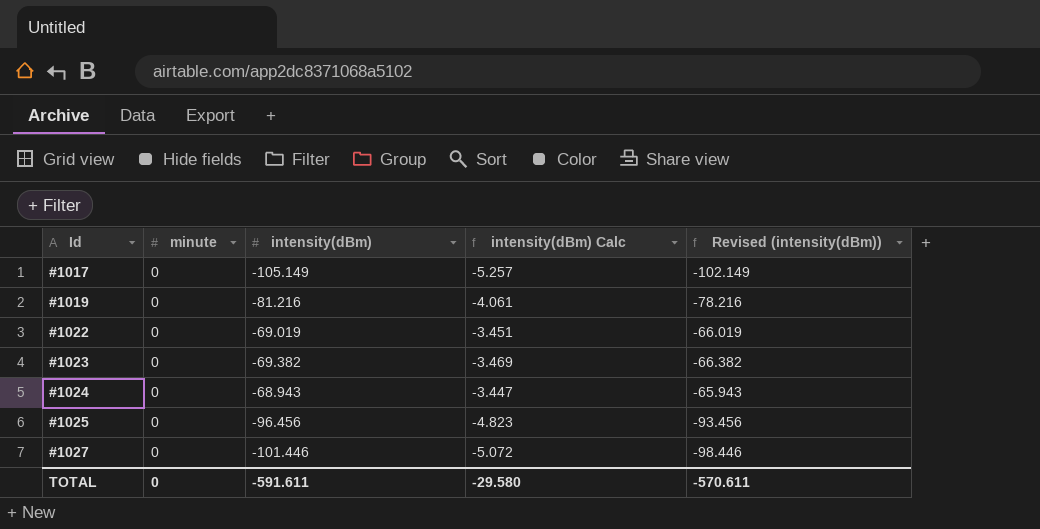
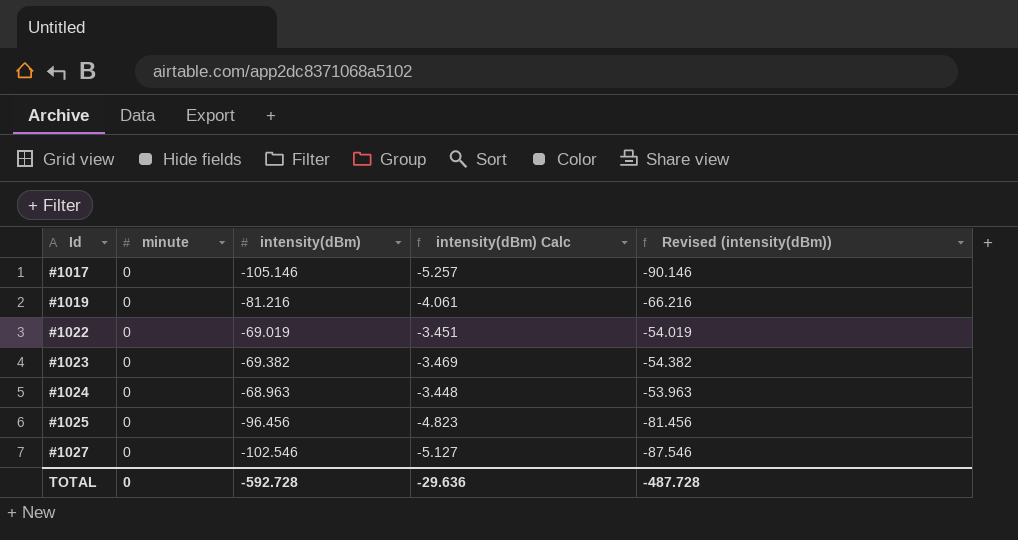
column Revised (intensity(dBm)) | formula: [intensity(dBm)] + 3 -> [intensity(dBm)] + 15
#1017 | intensity(dBm): -105.149 -> -105.146
#1024 | intensity(dBm): -68.943 -> -68.963
#1024 | intensity(dBm) Calc: -3.447 -> -3.448
#1027 | intensity(dBm): -101.446 -> -102.546
#1027 | intensity(dBm) Calc: -5.072 -> -5.127
TOTAL | intensity(dBm): -591.611 -> -592.728
TOTAL | intensity(dBm) Calc: -29.580 -> -29.636
TOTAL | Revised (intensity(dBm)): -570.611 -> -487.728

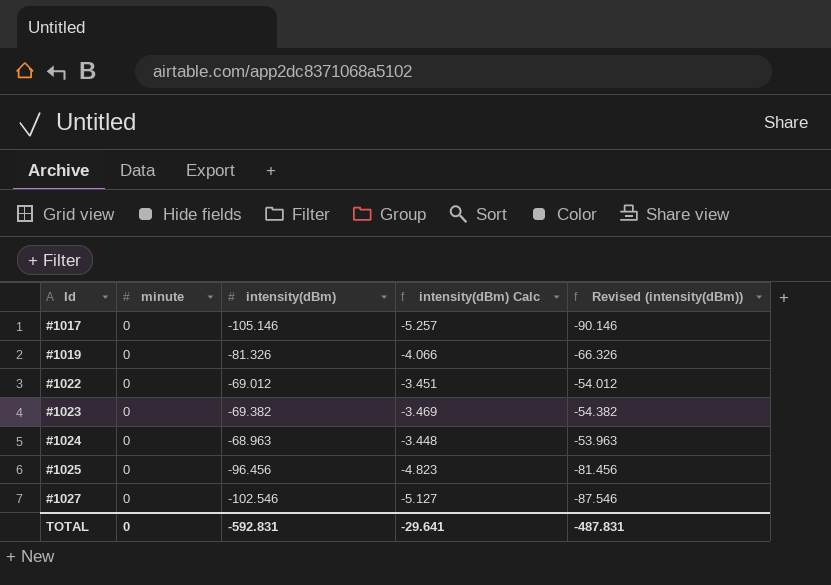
#1019 | intensity(dBm): -81.216 -> -81.326
#1019 | intensity(dBm) Calc: -4.061 -> -4.066
#1019 | Revised (intensity(dBm)): -66.216 -> -66.326
#1022 | intensity(dBm): -69.019 -> -69.012
#1022 | Revised (intensity(dBm)): -54.019 -> -54.012
TOTAL | intensity(dBm): -592.728 -> -592.831
TOTAL | intensity(dBm) Calc: -29.636 -> -29.641
TOTAL | Revised (intensity(dBm)): -487.728 -> -487.831

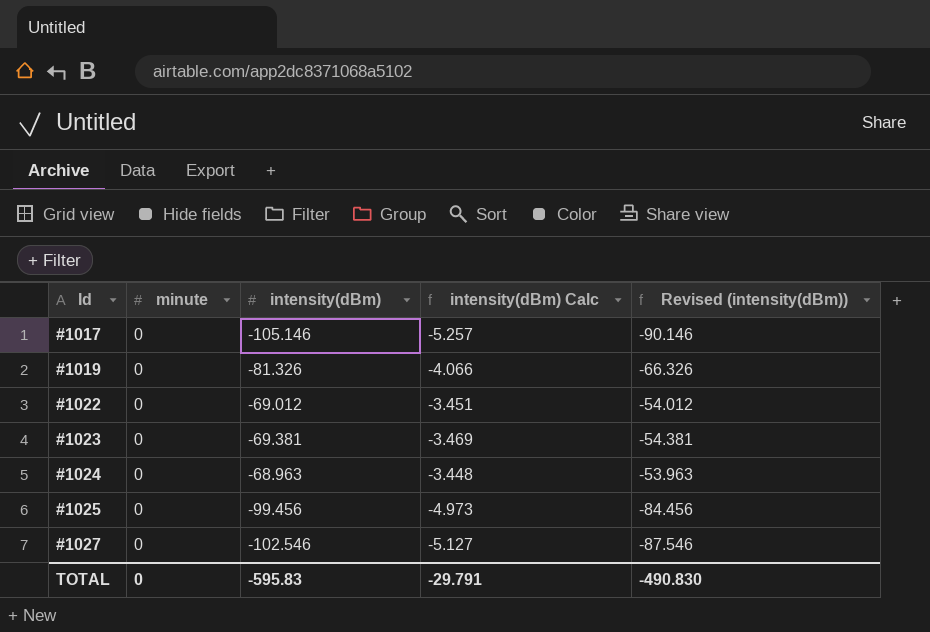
#1023 | intensity(dBm): -69.382 -> -69.381
#1023 | Revised (intensity(dBm)): -54.382 -> -54.381
#1025 | intensity(dBm): -96.456 -> -99.456
#1025 | intensity(dBm) Calc: -4.823 -> -4.973
#1025 | Revised (intensity(dBm)): -81.456 -> -84.456
TOTAL | intensity(dBm): -592.831 -> -595.83
TOTAL | intensity(dBm) Calc: -29.641 -> -29.791
TOTAL | Revised (intensity(dBm)): -487.831 -> -490.830

